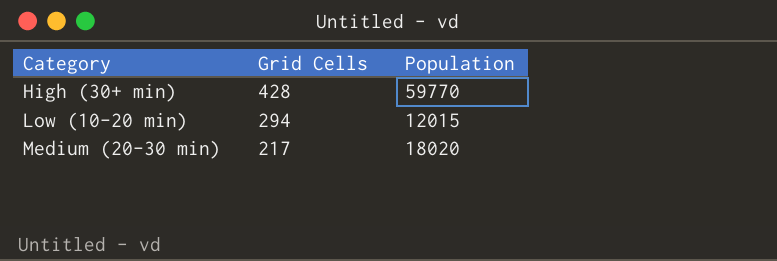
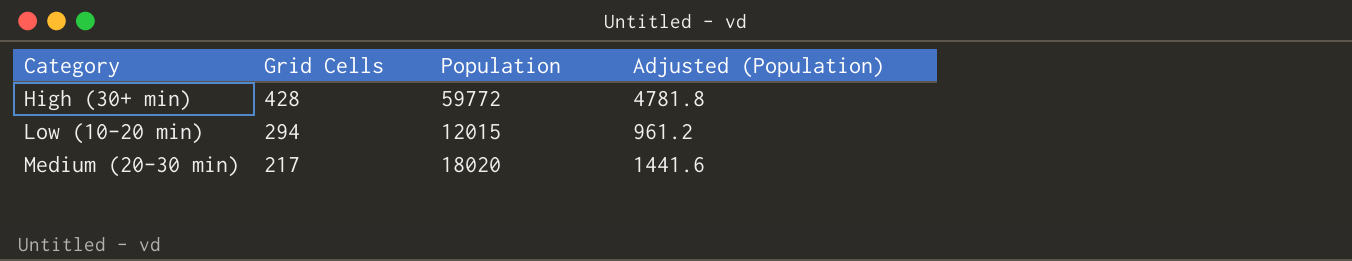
column Adjusted (Population) | formula: none -> [Population] * 0.08
High (30+ min) | Population: 59770 -> 59772

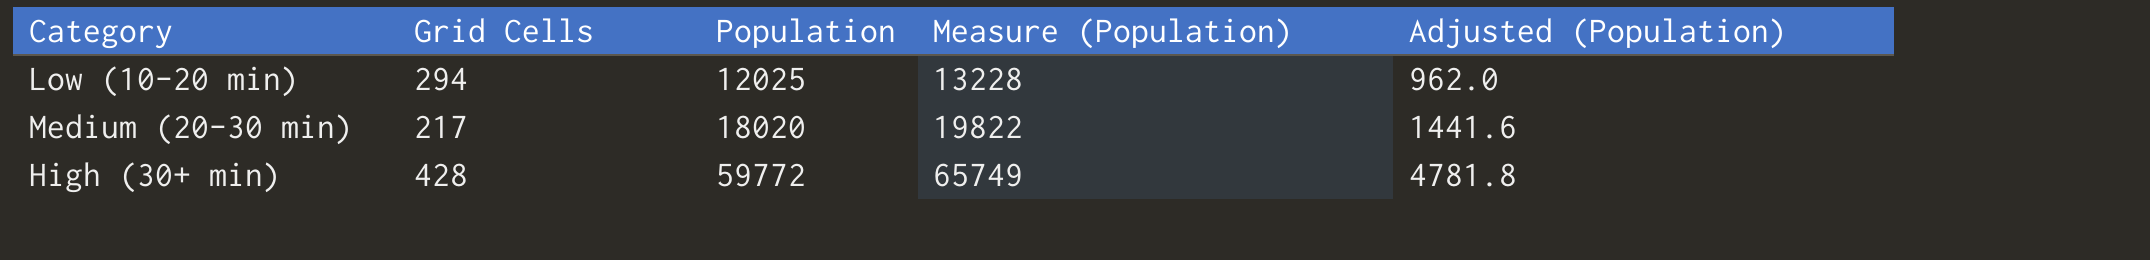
row order: Category ascending -> Population ascending
column Measure (Population) | formula: none -> [Population] * 1.1
Low (10-20 min) | Population: 12015 -> 12025
Low (10-20 min) | Adjusted (Population): 961.2 -> 962.0

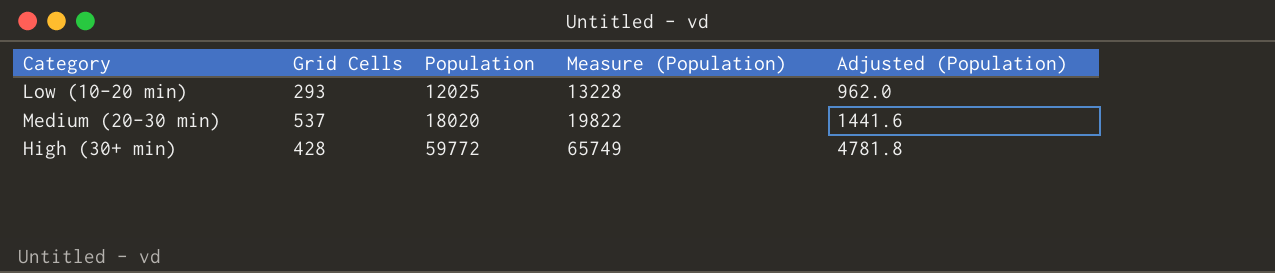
Low (10-20 min) | Grid Cells: 294 -> 293
Medium (20-30 min) | Grid Cells: 217 -> 537

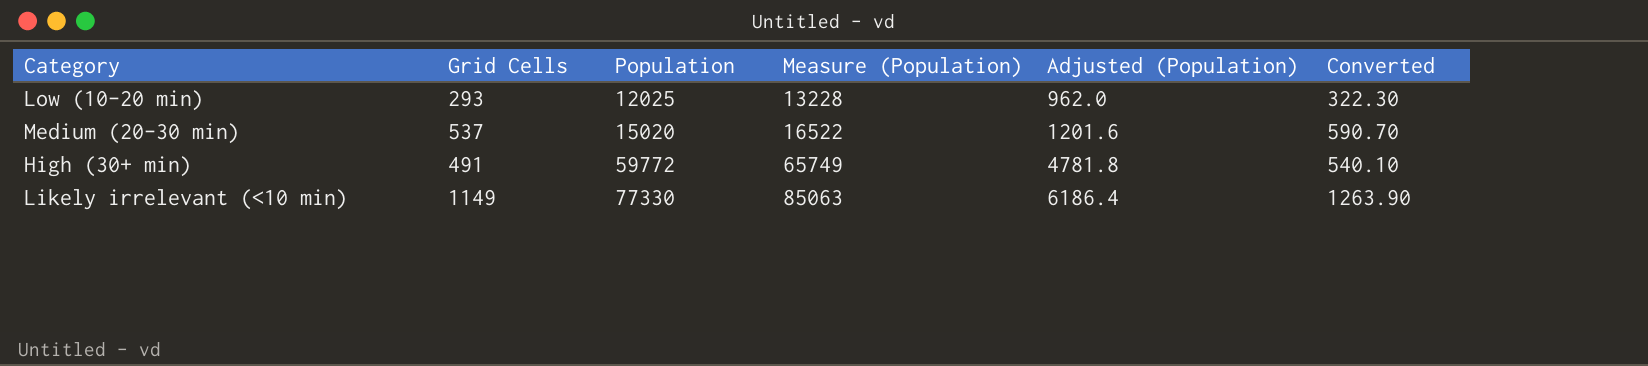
column Converted | formula: none -> [Grid Cells] * 1.1
Medium (20-30 min) | Population: 18020 -> 15020
Medium (20-30 min) | Measure (Population): 19822 -> 16522
Medium (20-30 min) | Adjusted (Population): 1441.6 -> 1201.6
High (30+ min) | Grid Cells: 428 -> 491
row Likely irrelevant (<10 min): none -> 1149 | 77330 | 85063 | 6186.4 | 1263.90

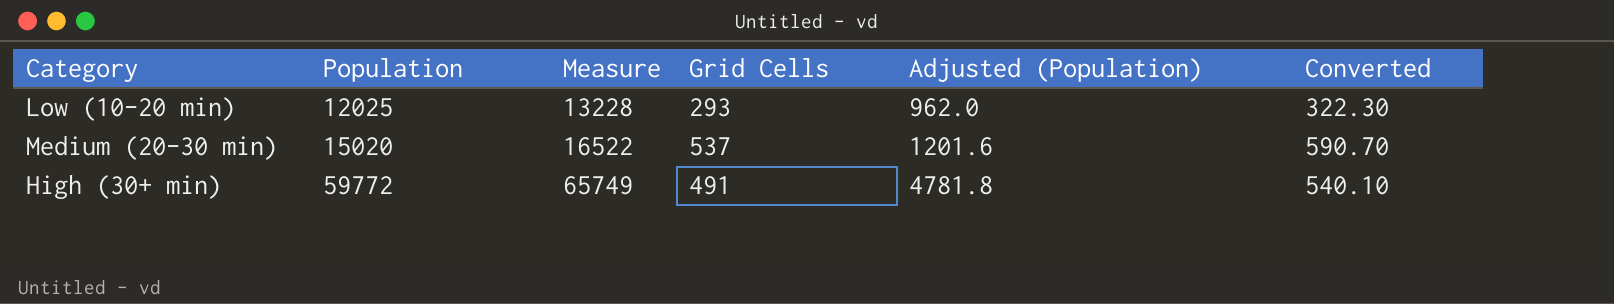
column name: Measure (Population) -> Measure
column Grid Cells | position: 2 -> 4
row Likely irrelevant (<10 min): 1149 | 77330 | 85063 | 6186.4 | 1263.90 -> none

